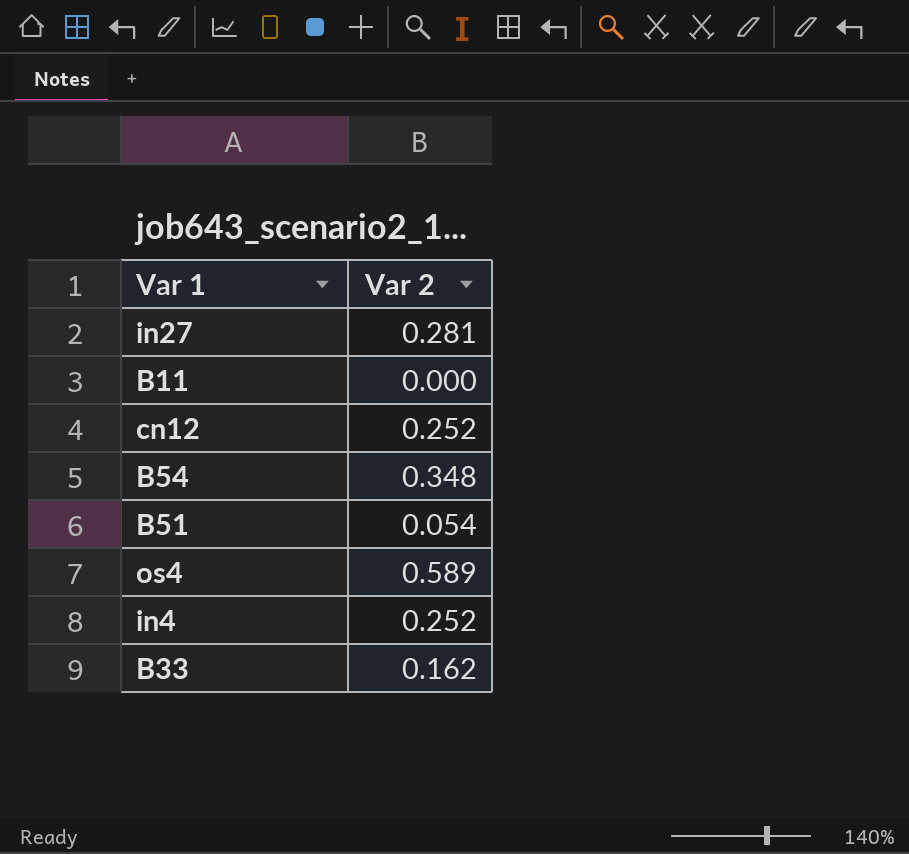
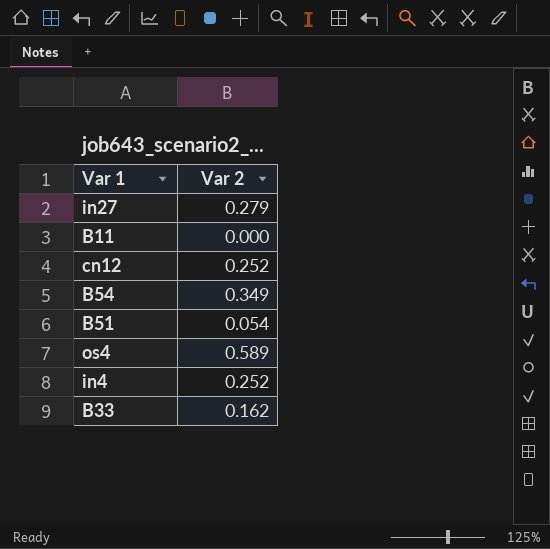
in27 | Var 2: 0.281 -> 0.279
B54 | Var 2: 0.348 -> 0.349

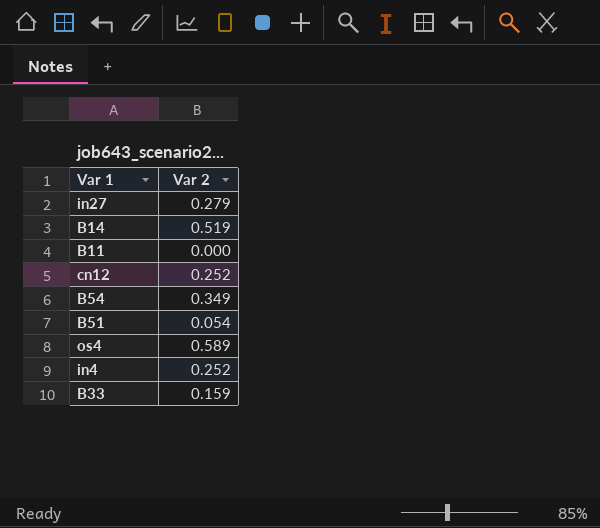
row B14: none -> 0.519
B33 | Var 2: 0.162 -> 0.159

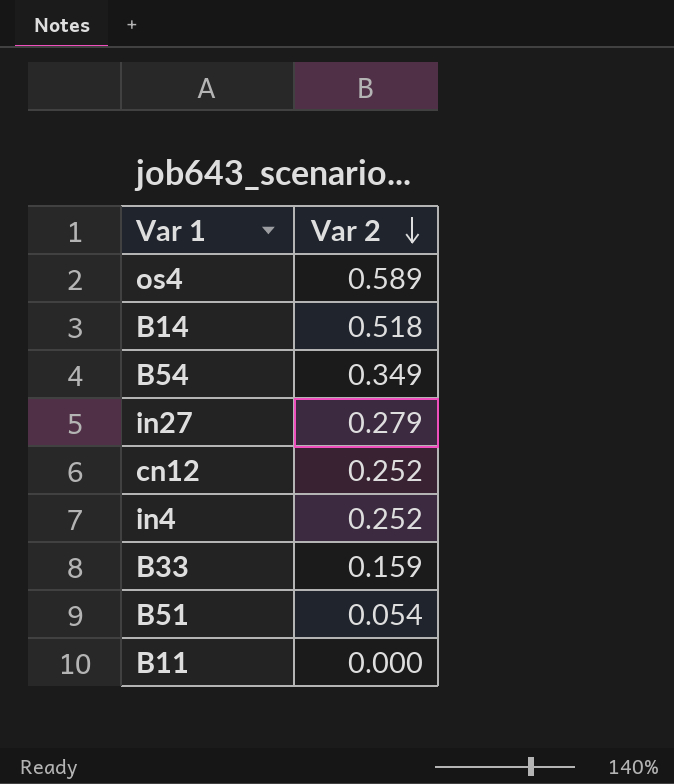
row order: none -> Var 2 descending
B14 | Var 2: 0.519 -> 0.518

